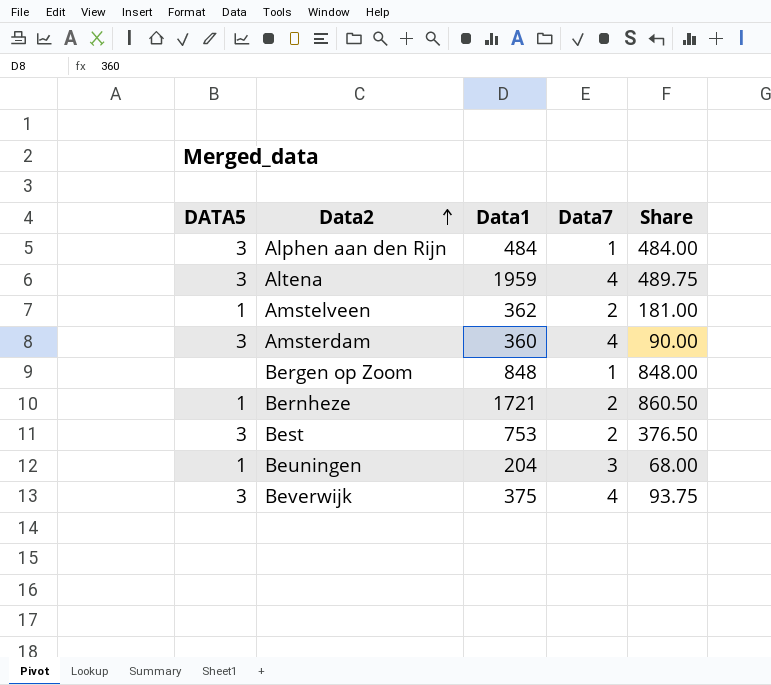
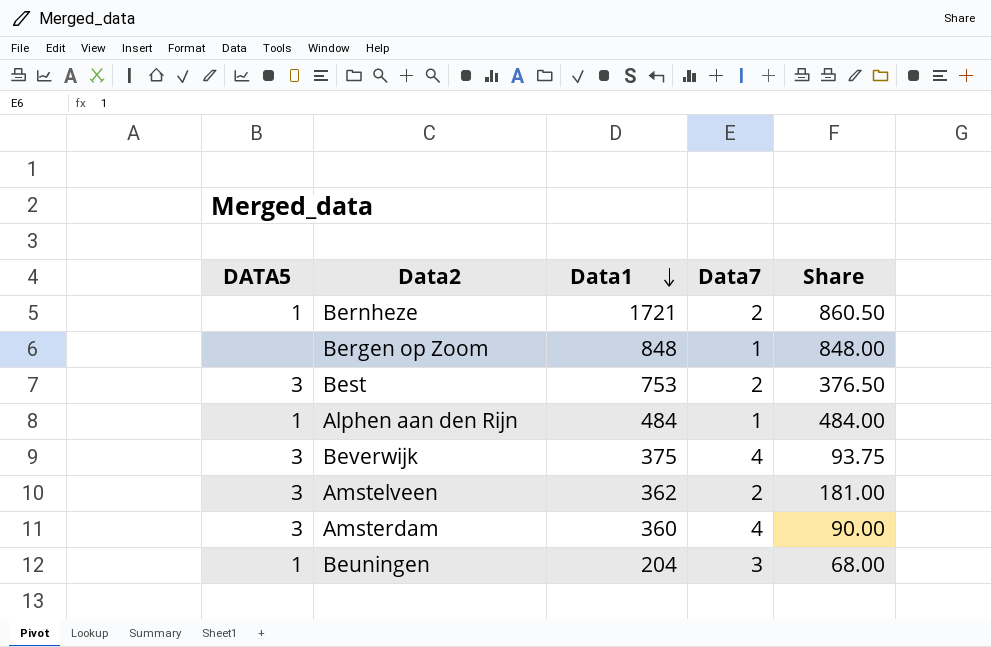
row order: Data2 ascending -> Data1 descending
row Altena: 3 | 1959 | 4 | 489.75 -> none
Alphen aan den Rijn | DATA5: 3 -> 1
Amstelveen | DATA5: 1 -> 3

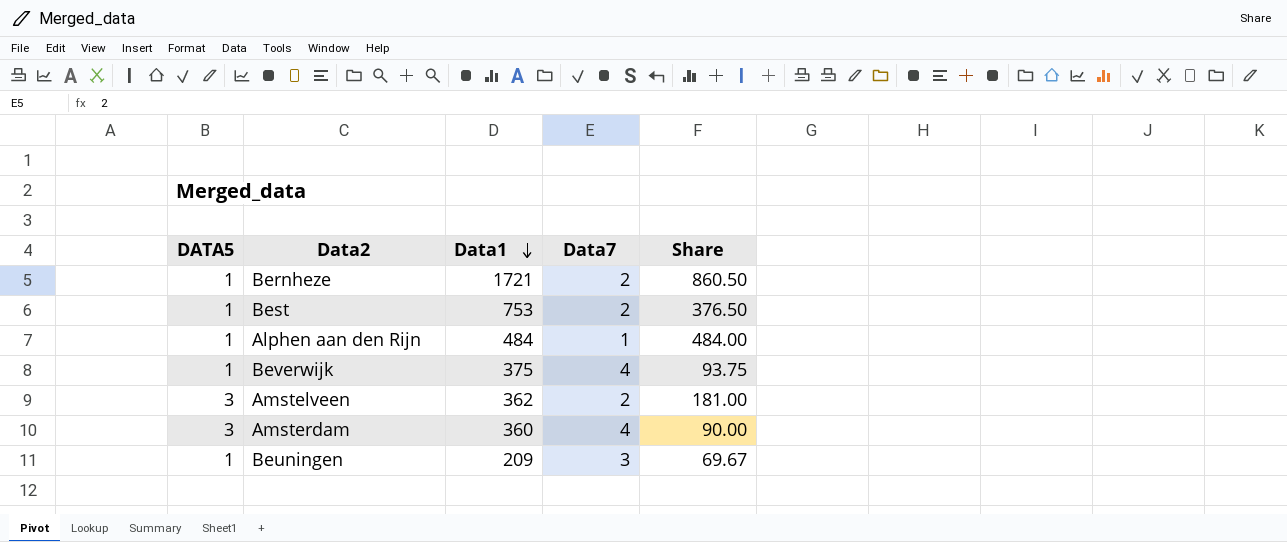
row Bergen op Zoom: none | 848 | 1 | 848.00 -> none
Best | DATA5: 3 -> 1
Beverwijk | DATA5: 3 -> 1
Beuningen | Data1: 204 -> 209
Beuningen | Share: 68.00 -> 69.67

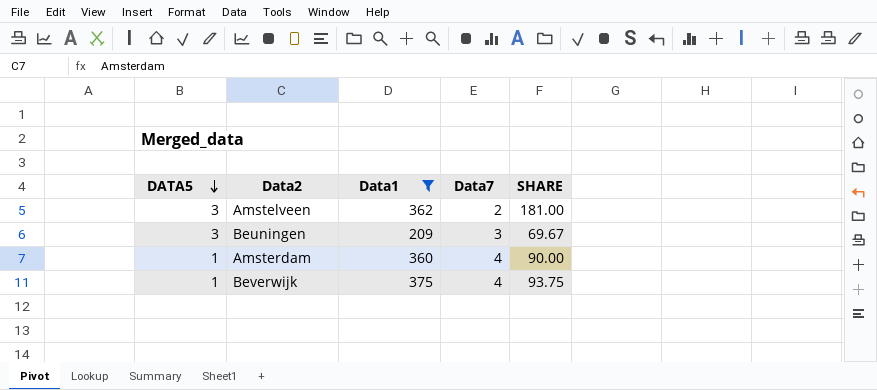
filter: none -> Data1 <= 375
row order: Data1 descending -> DATA5 descending
column name: Share -> SHARE
Beuningen | DATA5: 1 -> 3
Amsterdam | DATA5: 3 -> 1

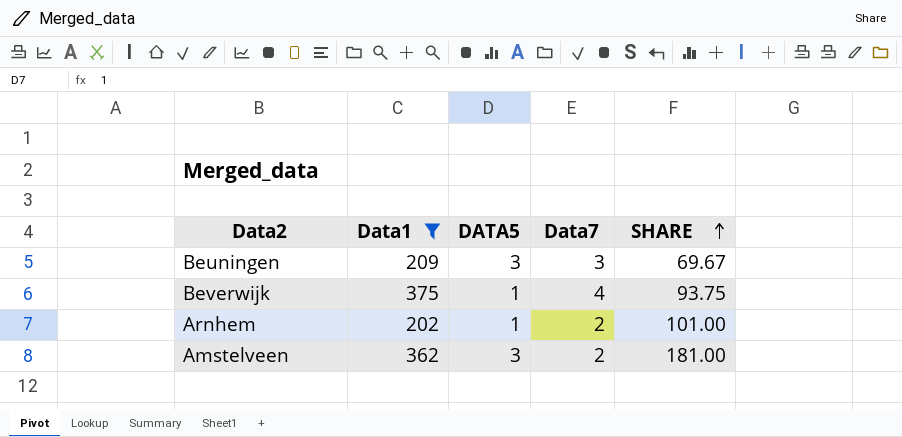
row order: DATA5 descending -> SHARE ascending
column DATA5 | position: 1 -> 3
row Amsterdam: 1 | 360 | 4 | 90.00 -> none
row Arnhem: none -> 202 | 1 | 2 | 101.00

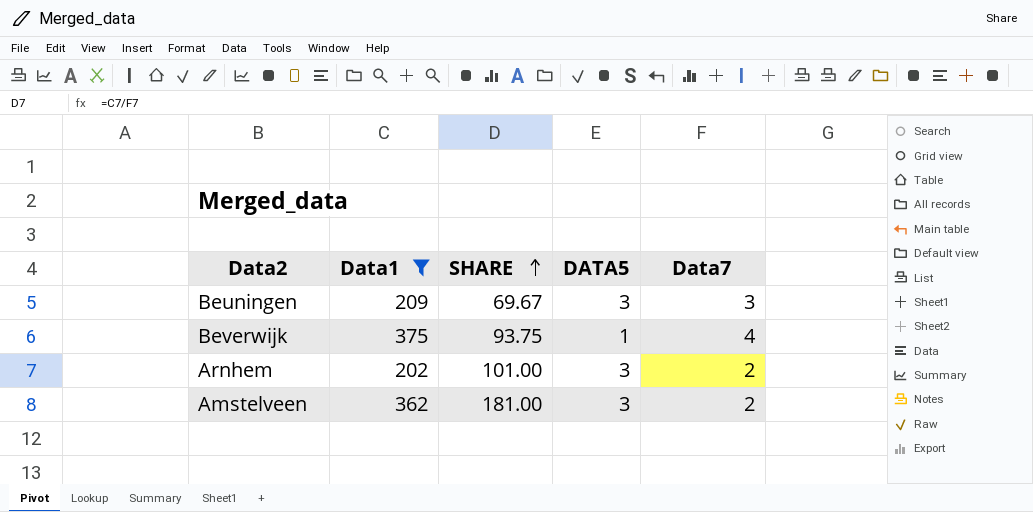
column SHARE | position: 5 -> 3
Arnhem | DATA5: 1 -> 3

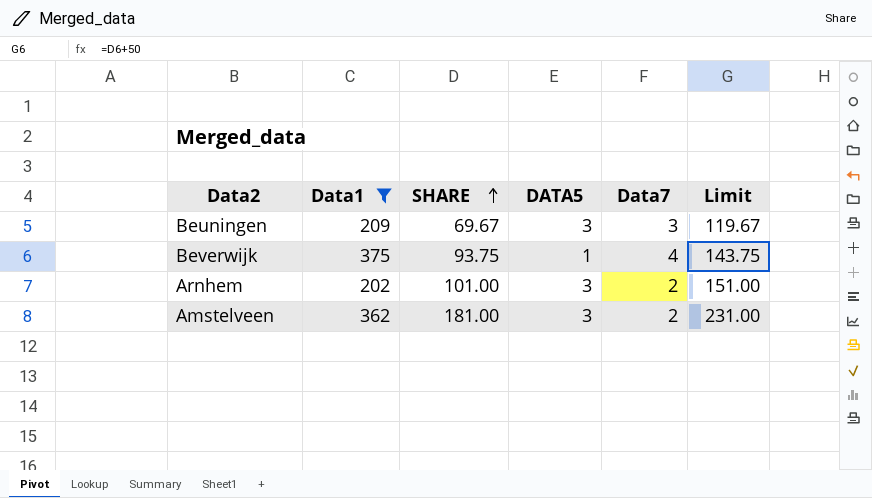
column Limit | formula: none -> [SHARE] + 50

